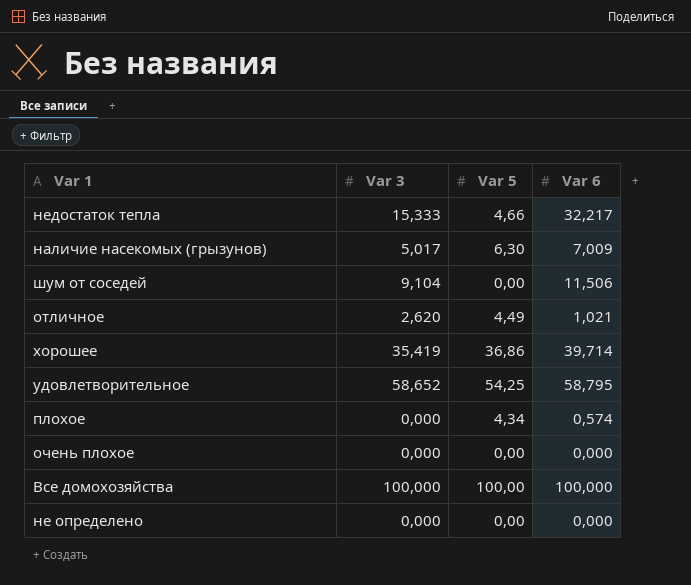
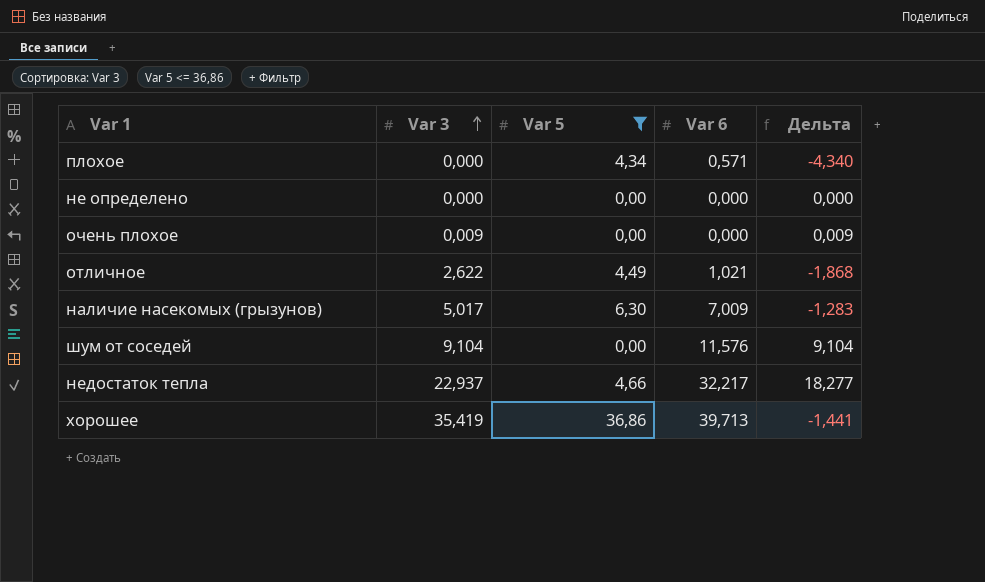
filter: none -> Var 5 <= 36,86
row order: none -> Var 3 ascending
column Дельта | formula: none -> [Var 3] - [Var 5]
плохое | Var 6: 0,574 -> 0,571
очень плохое | Var 3: 0,000 -> 0,009
отличное | Var 3: 2,620 -> 2,622
шум от соседей | Var 6: 11,506 -> 11,576
недостаток тепла | Var 3: 15,333 -> 22,937
хорошее | Var 6: 39,714 -> 39,713

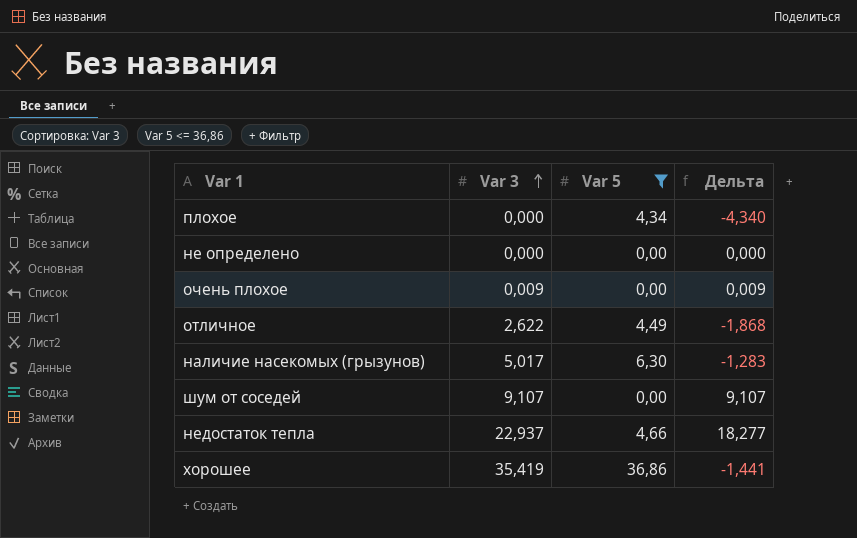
column Var 6 | position: 4 -> none
шум от соседей | Var 3: 9,104 -> 9,107
шум от соседей | Дельта: 9,104 -> 9,107

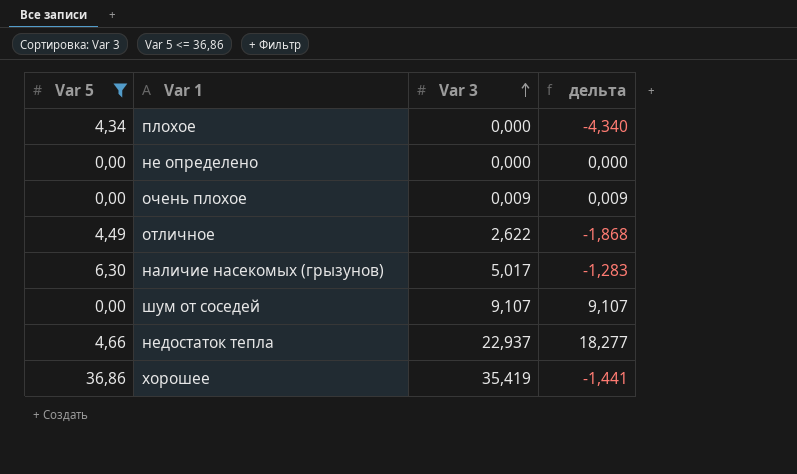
column Var 5 | position: 3 -> 1
column name: Дельта -> дельта

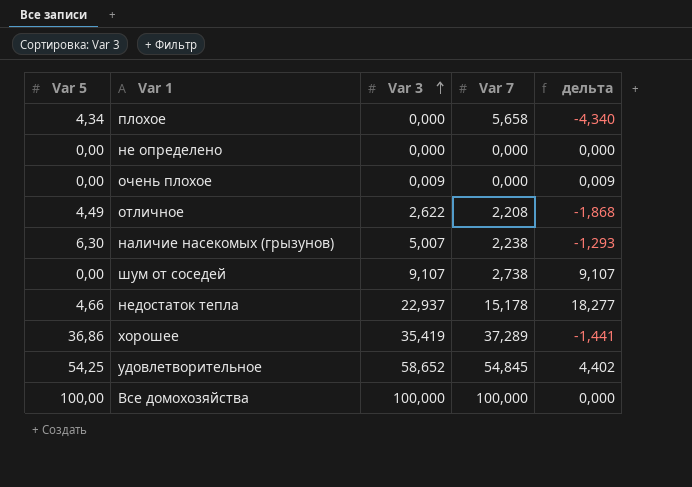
filter: Var 5 <= 36,86 -> none
column Var 7 | position: none -> 4
наличие насекомых (грызунов) | Var 3: 5,017 -> 5,007
наличие насекомых (грызунов) | дельта: -1,283 -> -1,293

